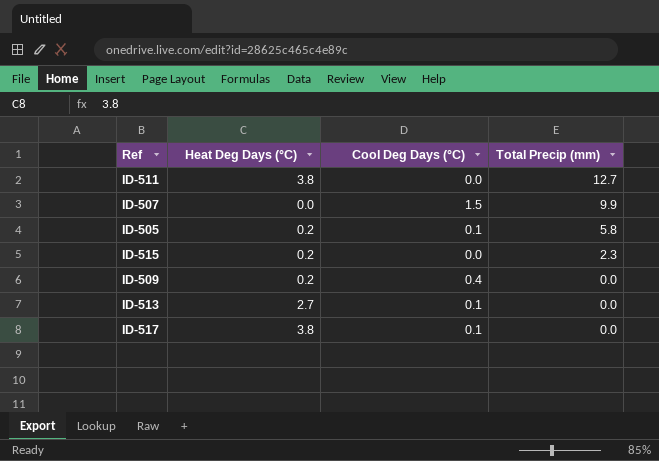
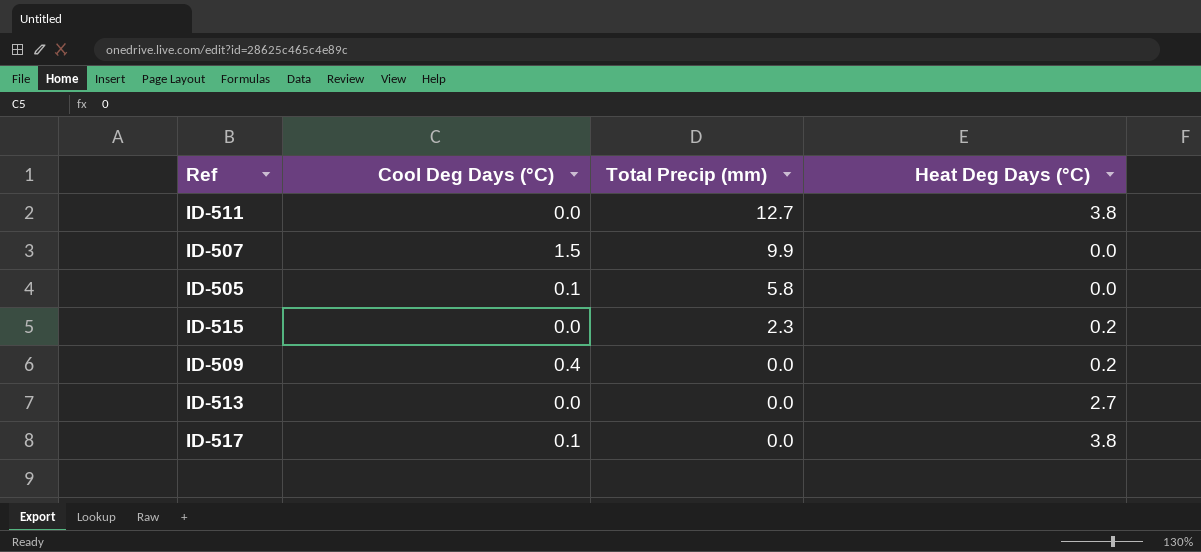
column Heat Deg Days (°C) | position: 2 -> 4
ID-505 | Heat Deg Days (°C): 0.2 -> 0.0
ID-513 | Cool Deg Days (°C): 0.1 -> 0.0

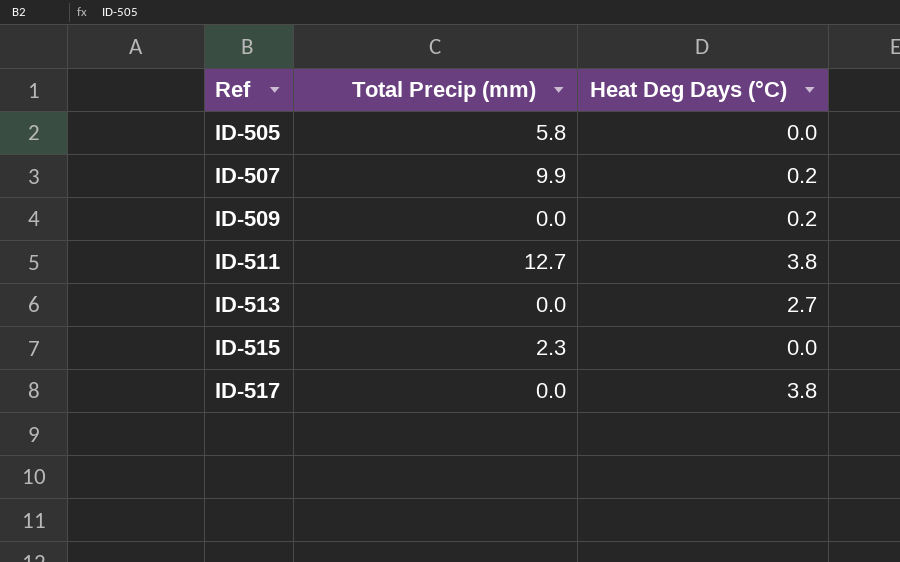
row order: Total Precip (mm) descending -> Ref ascending
column Cool Deg Days (°C) | position: 2 -> none
ID-507 | Heat Deg Days (°C): 0.0 -> 0.2
ID-515 | Heat Deg Days (°C): 0.2 -> 0.0

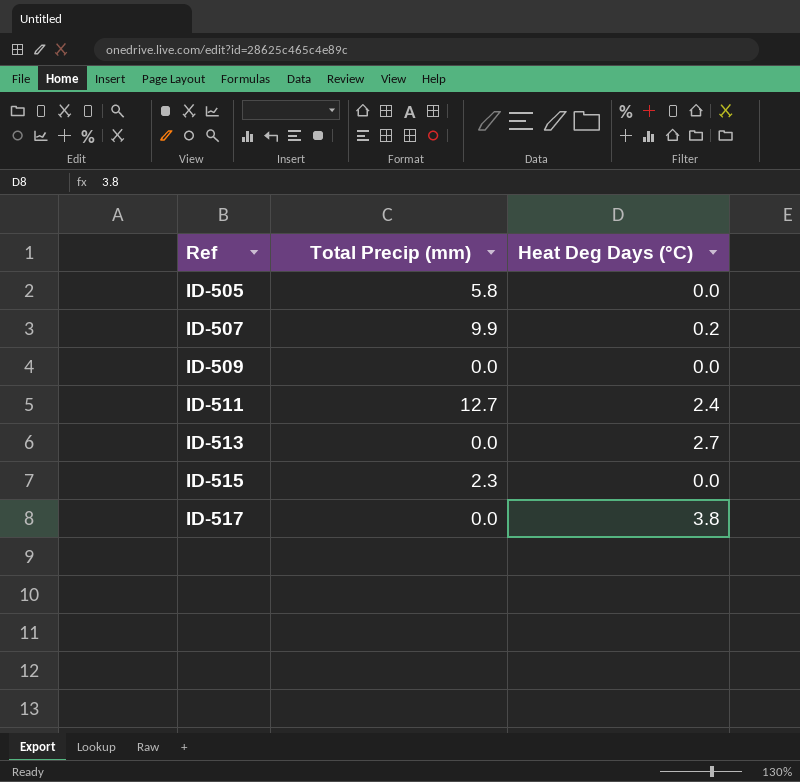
ID-509 | Heat Deg Days (°C): 0.2 -> 0.0
ID-511 | Heat Deg Days (°C): 3.8 -> 2.4

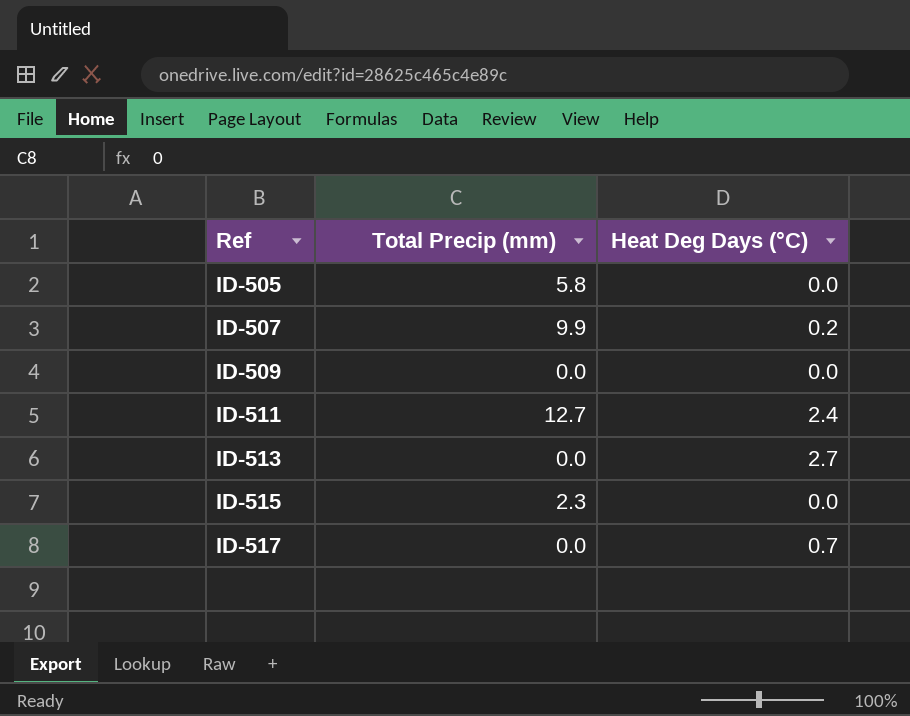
ID-517 | Heat Deg Days (°C): 3.8 -> 0.7

